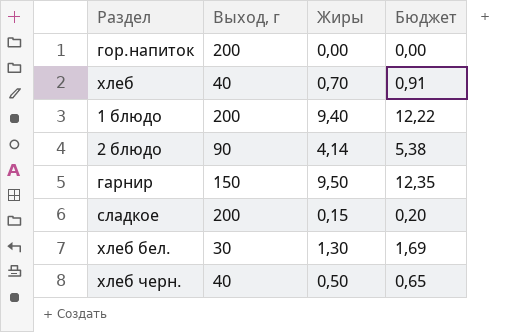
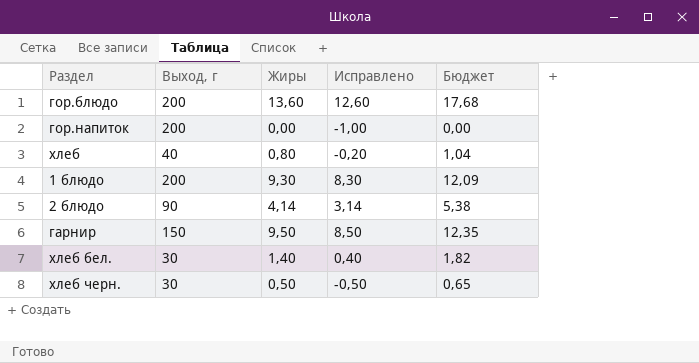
column Исправлено | formula: none -> [Жиры] - 1
row сладкое: 200 | 0,15 | 0,20 -> none
row гор.блюдо: none -> 200 | 13,60 | 12,60 | 17,68
хлеб | Жиры: 0,70 -> 0,80
хлеб | Бюджет: 0,91 -> 1,04
1 блюдо | Жиры: 9,40 -> 9,30
1 блюдо | Бюджет: 12,22 -> 12,09
хлеб бел. | Жиры: 1,30 -> 1,40
хлеб бел. | Бюджет: 1,69 -> 1,82
хлеб черн. | Выход, г: 40 -> 30

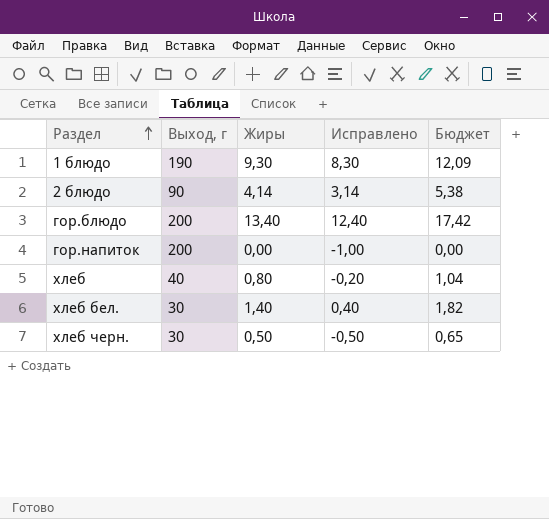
row order: none -> Раздел ascending
row гарнир: 150 | 9,50 | 8,50 | 12,35 -> none
1 блюдо | Выход, г: 200 -> 190
гор.блюдо | Жиры: 13,60 -> 13,40
гор.блюдо | Исправлено: 12,60 -> 12,40
гор.блюдо | Бюджет: 17,68 -> 17,42

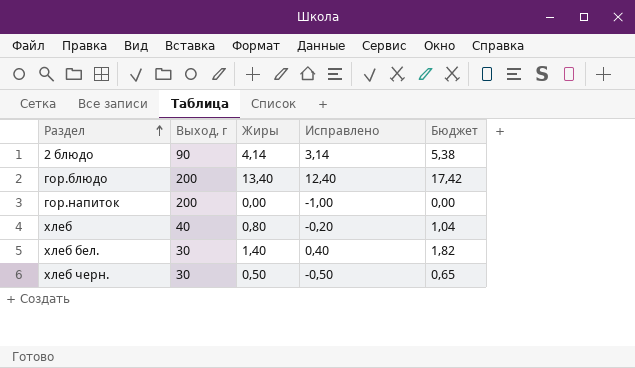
row 1 блюдо: 190 | 9,30 | 8,30 | 12,09 -> none

